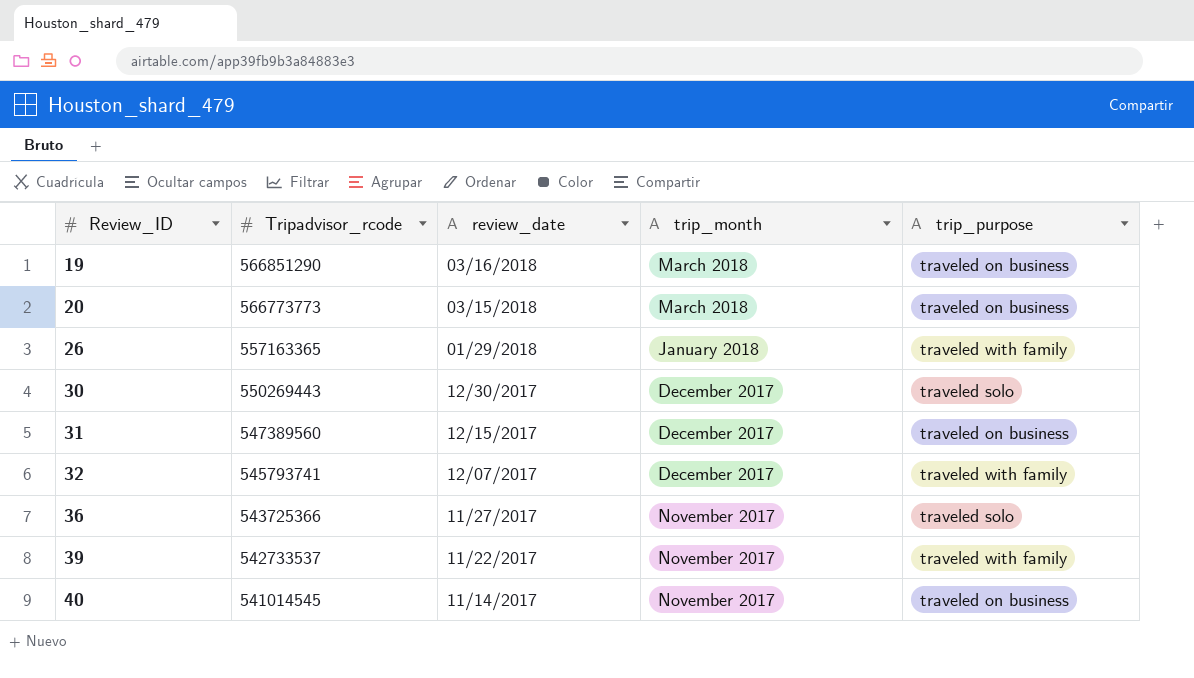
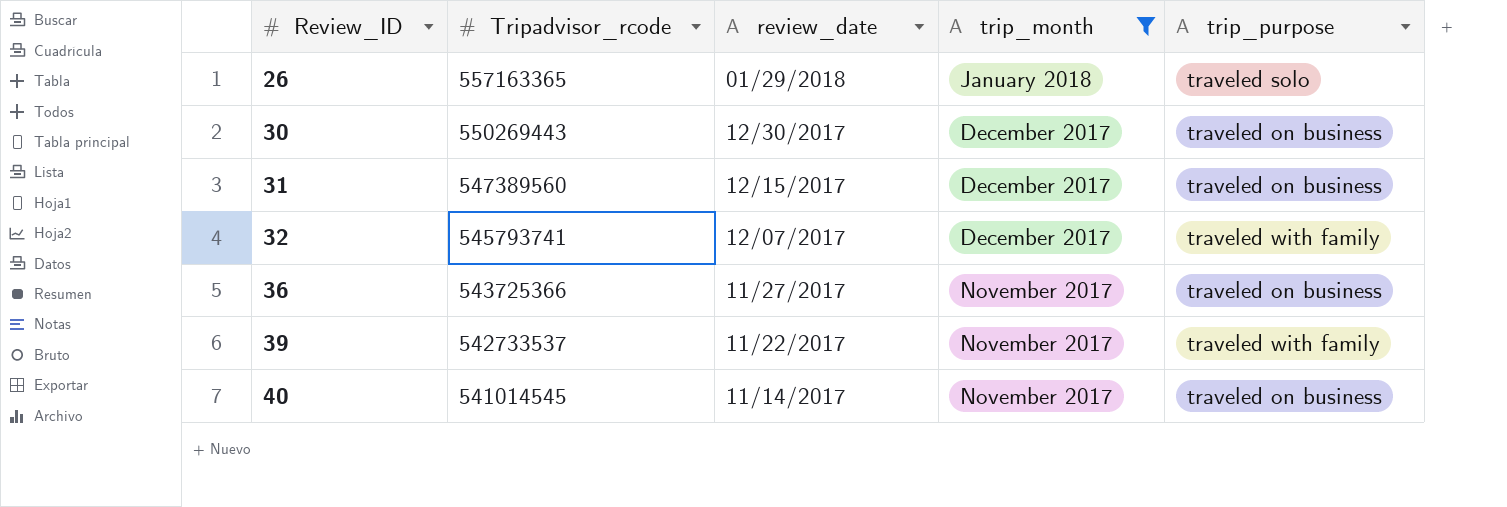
filter: none -> trip_month != March 2018
26 | trip_purpose: traveled with family -> traveled solo
30 | trip_purpose: traveled solo -> traveled on business
36 | trip_purpose: traveled solo -> traveled on business

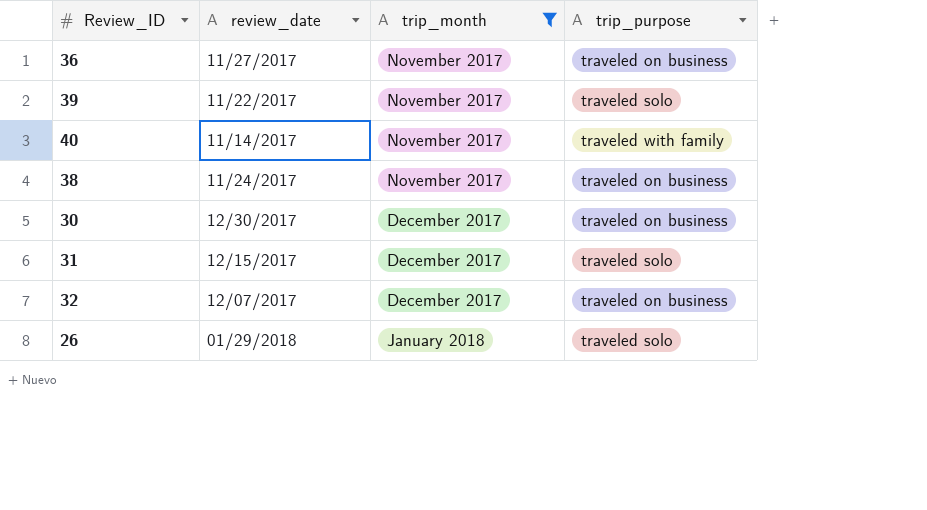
row order: Review_ID ascending -> trip_month ascending
column Tripadvisor_rcode | position: 2 -> none
39 | trip_purpose: traveled with family -> traveled solo
40 | trip_purpose: traveled on business -> traveled with family
row 38: none -> 11/24/2017 | November 2017 | traveled on business
31 | trip_purpose: traveled on business -> traveled solo
32 | trip_purpose: traveled with family -> traveled on business

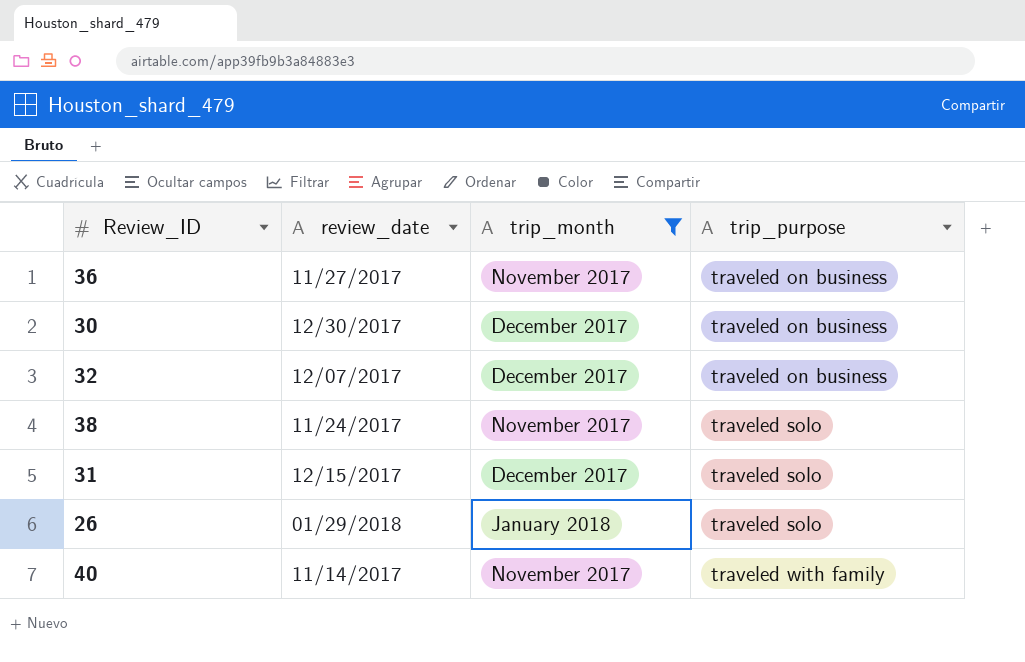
row order: trip_month ascending -> trip_purpose ascending
row 39: 11/22/2017 | November 2017 | traveled solo -> none
38 | trip_purpose: traveled on business -> traveled solo

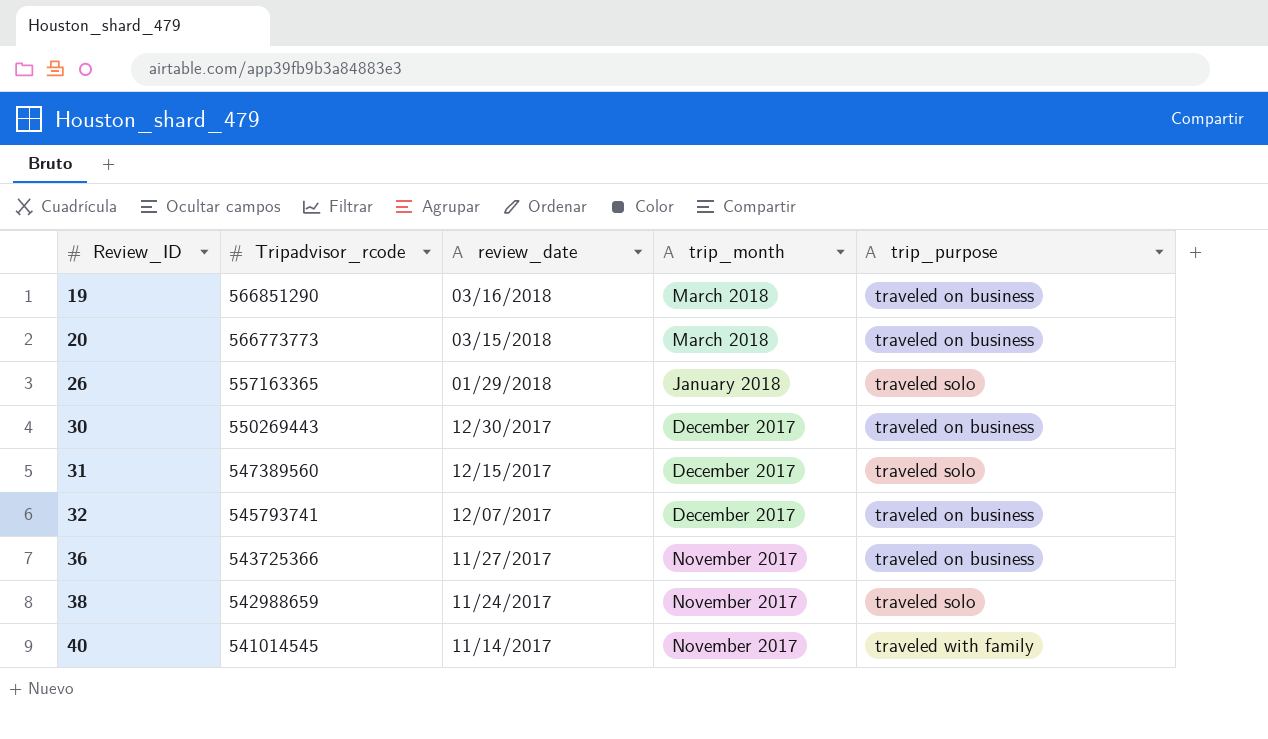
filter: trip_month != March 2018 -> none
row order: trip_purpose ascending -> Review_ID ascending
column Tripadvisor_rcode | position: none -> 2

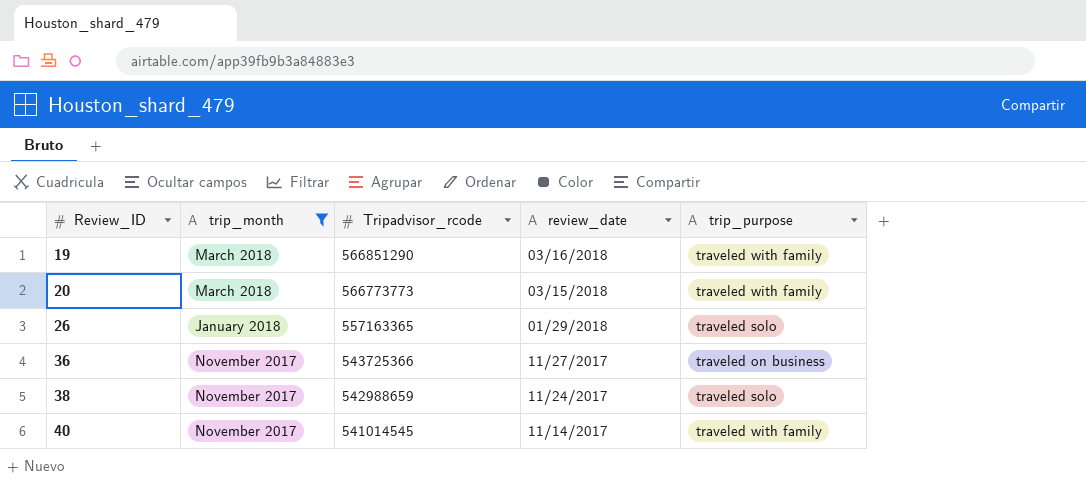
filter: none -> trip_month != December 2017
column trip_month | position: 4 -> 2
19 | trip_purpose: traveled on business -> traveled with family
20 | trip_purpose: traveled on business -> traveled with family

